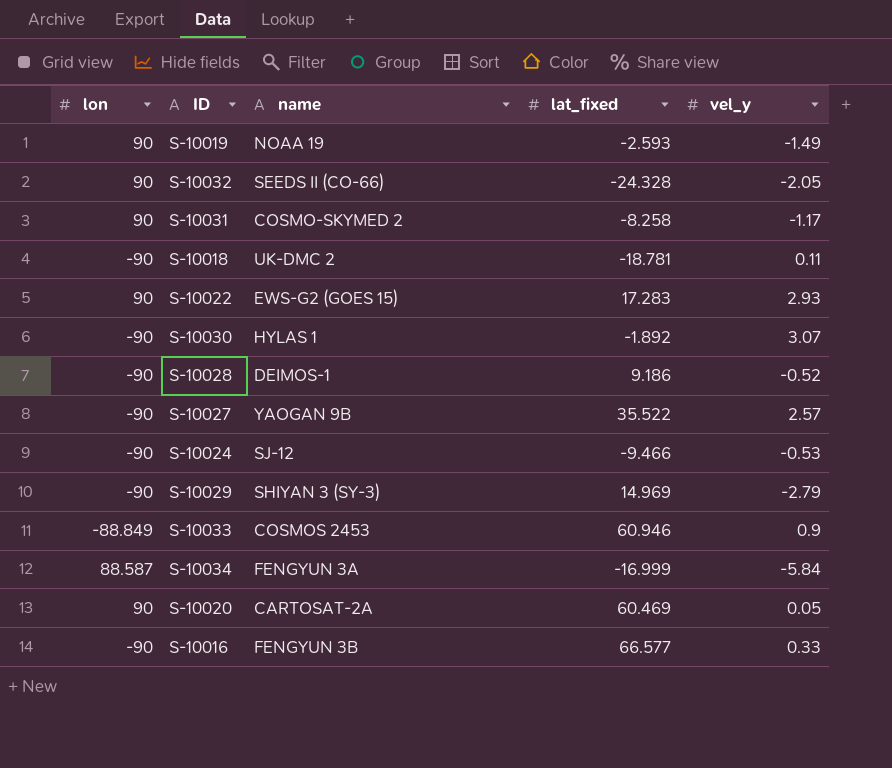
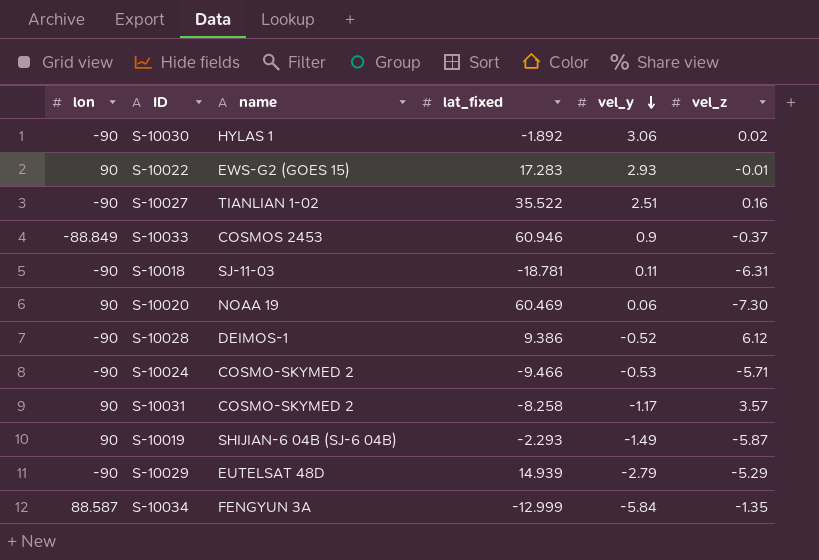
row order: none -> vel_y descending
column vel_z | position: none -> 6
row S-10032: 90 | SEEDS II (CO-66) | -24.328 | -2.05 -> none
row S-10016: -90 | FENGYUN 3B | 66.577 | 0.33 -> none
S-10030 | vel_y: 3.07 -> 3.06
S-10027 | name: YAOGAN 9B -> TIANLIAN 1-02
S-10027 | vel_y: 2.57 -> 2.51
S-10018 | name: UK-DMC 2 -> SJ-11-03
S-10020 | name: CARTOSAT-2A -> NOAA 19
S-10020 | vel_y: 0.05 -> 0.06
S-10028 | lat_fixed: 9.186 -> 9.386
S-10024 | name: SJ-12 -> COSMO-SKYMED 2
S-10019 | name: NOAA 19 -> SHIJIAN-6 04B (SJ-6 04B)
S-10019 | lat_fixed: -2.593 -> -2.293
S-10029 | name: SHIYAN 3 (SY-3) -> EUTELSAT 48D
S-10029 | lat_fixed: 14.969 -> 14.939
S-10034 | lat_fixed: -16.999 -> -12.999

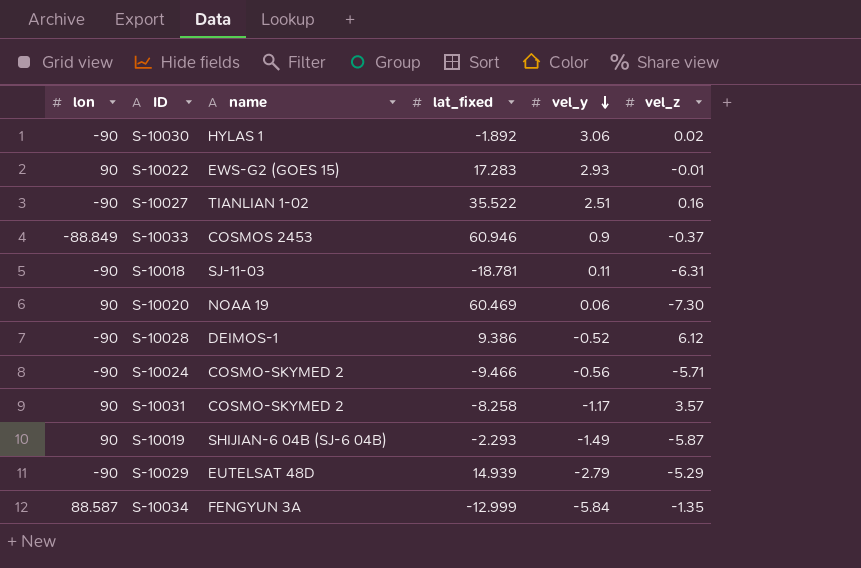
S-10024 | vel_y: -0.53 -> -0.56

